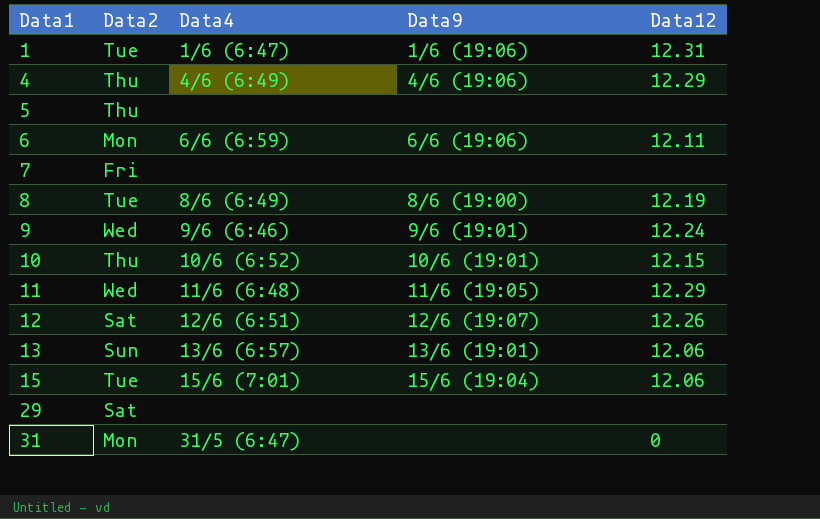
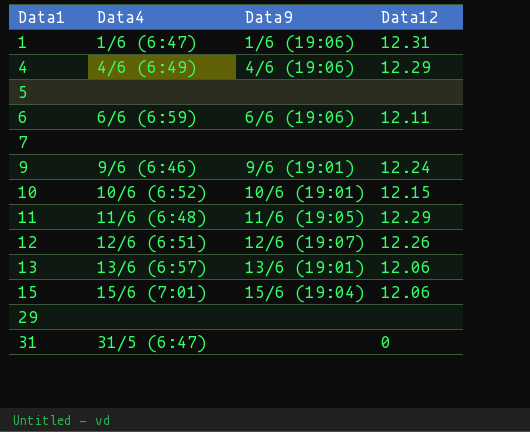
column Data2 | position: 2 -> none
row 8: Tue | 8/6 (6:49) | 8/6 (19:00) | 12.19 -> none

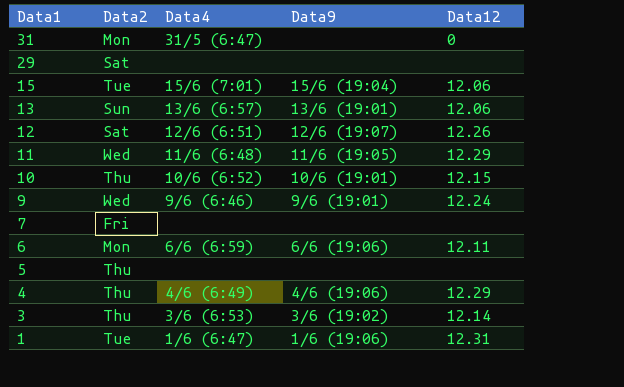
row order: Data1 ascending -> Data1 descending
column Data2 | position: none -> 2
row 3: none -> Thu | 3/6 (6:53) | 3/6 (19:02) | 12.14

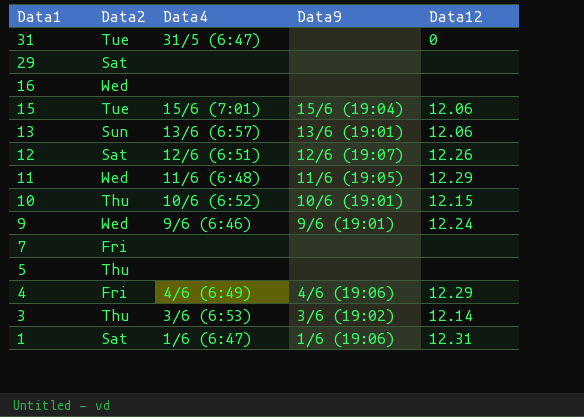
row 6: Mon | 6/6 (6:59) | 6/6 (19:06) | 12.11 -> none
31 | Data2: Mon -> Tue
row 16: none -> Wed | none | none | none
4 | Data2: Thu -> Fri
1 | Data2: Tue -> Sat

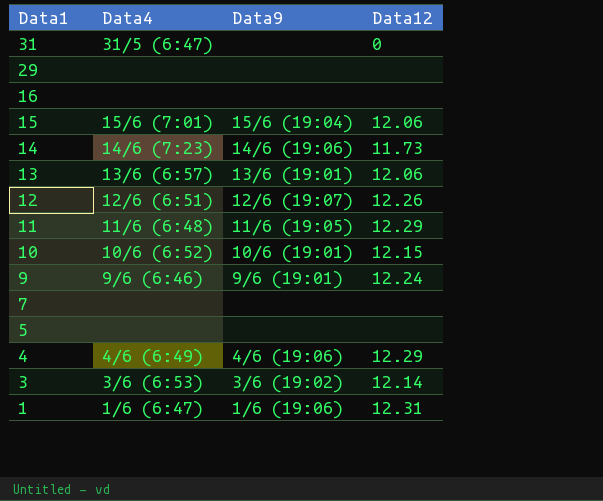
column Data2 | position: 2 -> none
row 14: none -> 14/6 (7:23) | 14/6 (19:06) | 11.73

